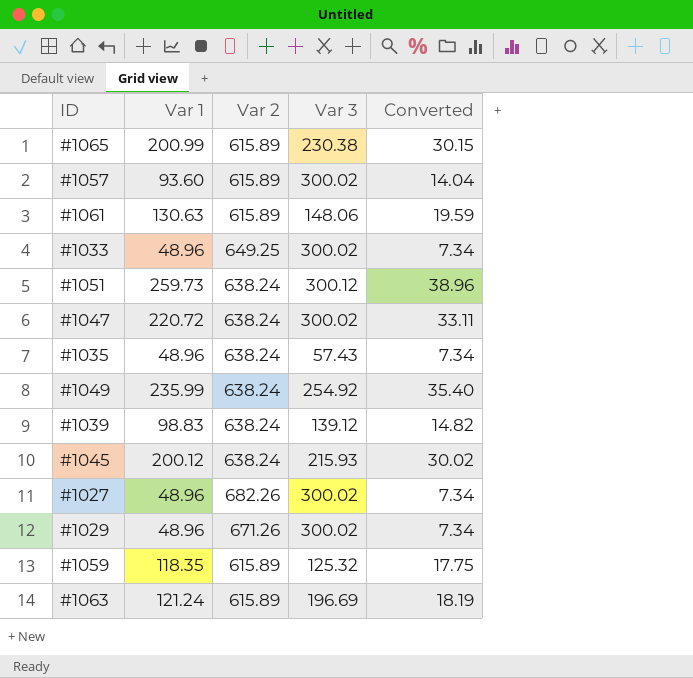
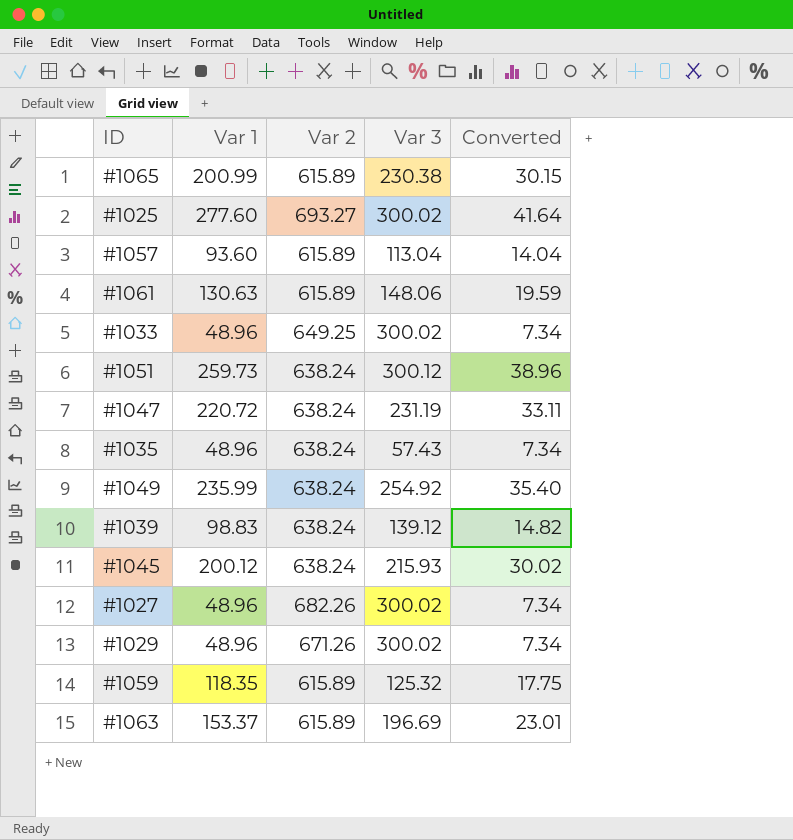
row #1025: none -> 277.60 | 693.27 | 300.02 | 41.64
#1057 | Var 3: 300.02 -> 113.04
#1047 | Var 3: 300.02 -> 231.19
#1063 | Var 1: 121.24 -> 153.37
#1063 | Converted: 18.19 -> 23.01

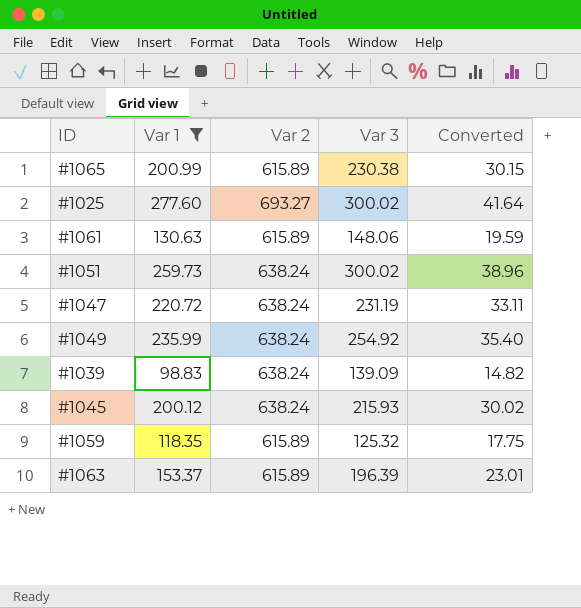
filter: none -> Var 1 >= 98.83
#1051 | Var 3: 300.12 -> 300.02
#1039 | Var 3: 139.12 -> 139.09
#1063 | Var 3: 196.69 -> 196.39

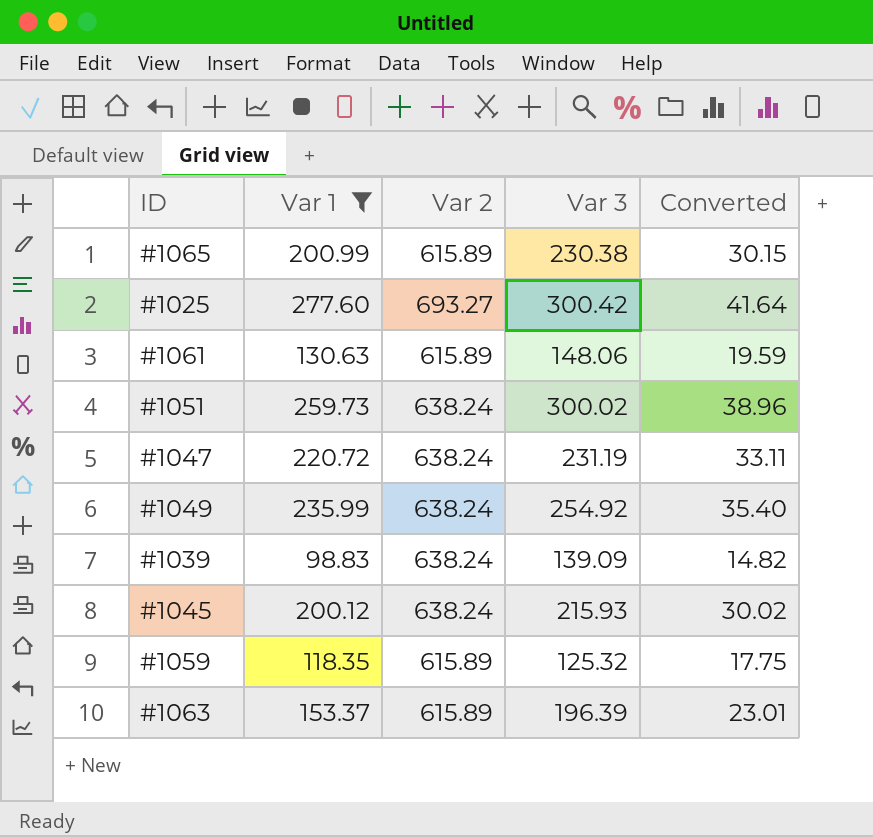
#1025 | Var 3: 300.02 -> 300.42

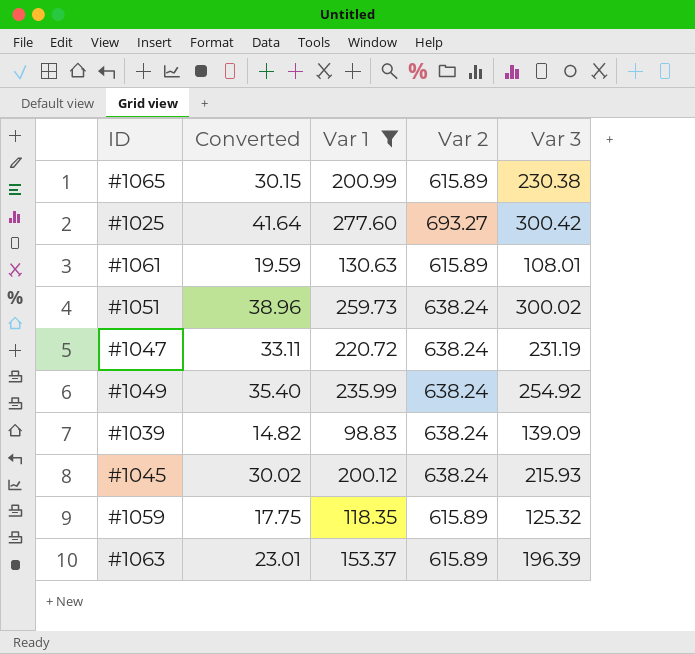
column Converted | position: 5 -> 2
#1061 | Var 3: 148.06 -> 108.01

